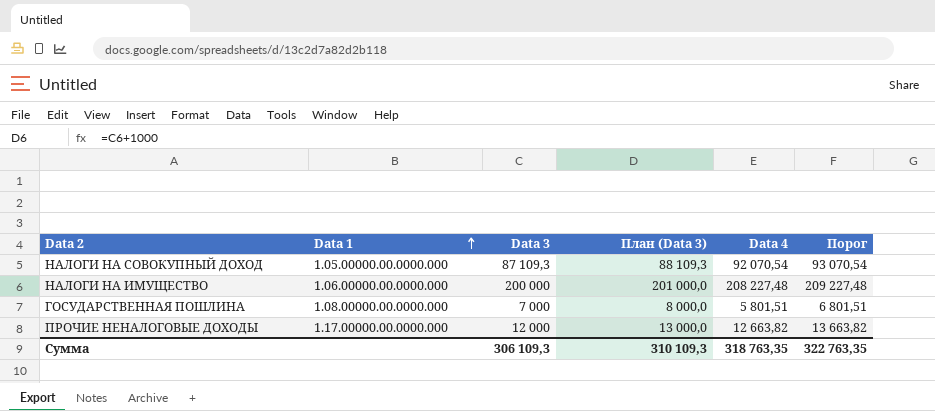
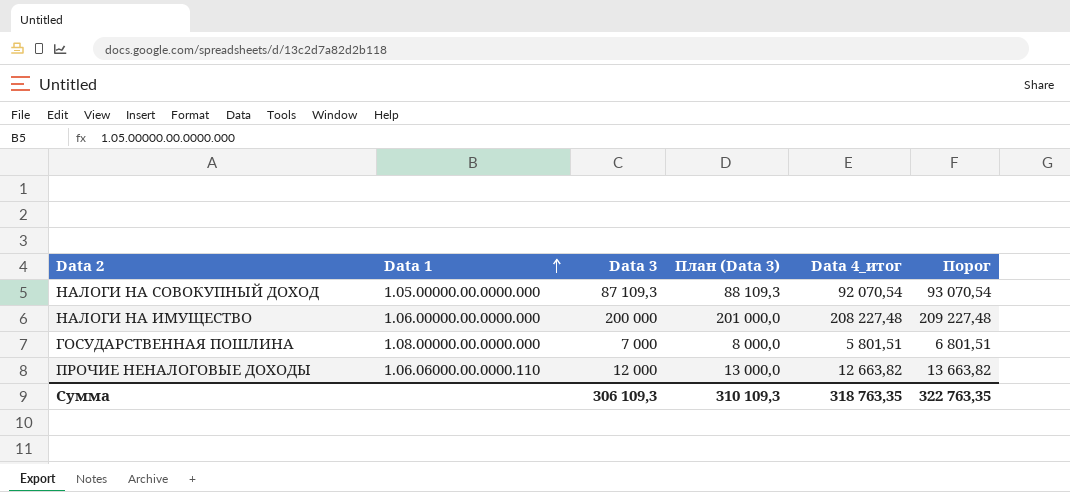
column name: Data 4 -> Data 4_итог
ПРОЧИЕ НЕНАЛОГОВЫЕ ДОХОДЫ | Data 1: 1.17.00000.00.0000.000 -> 1.06.06000.00.0000.110

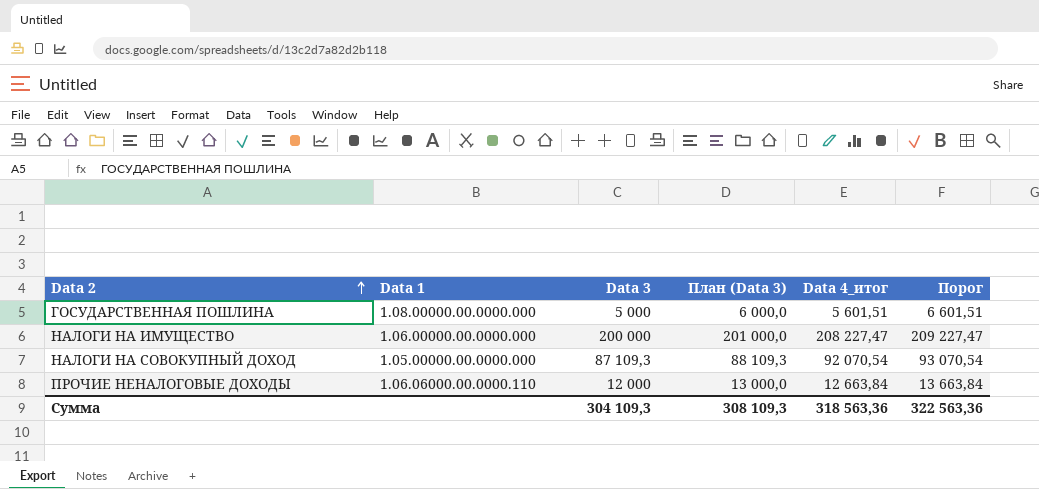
row order: Data 1 ascending -> Data 2 ascending
ГОСУДАРСТВЕННАЯ ПОШЛИНА | Data 3: 7 000 -> 5 000
ГОСУДАРСТВЕННАЯ ПОШЛИНА | План (Data 3): 8 000,0 -> 6 000,0
ГОСУДАРСТВЕННАЯ ПОШЛИНА | Data 4_итог: 5 801,51 -> 5 601,51
ГОСУДАРСТВЕННАЯ ПОШЛИНА | Порог: 6 801,51 -> 6 601,51
НАЛОГИ НА ИМУЩЕСТВО | Data 4_итог: 208 227,48 -> 208 227,47
НАЛОГИ НА ИМУЩЕСТВО | Порог: 209 227,48 -> 209 227,47
ПРОЧИЕ НЕНАЛОГОВЫЕ ДОХОДЫ | Data 4_итог: 12 663,82 -> 12 663,84
ПРОЧИЕ НЕНАЛОГОВЫЕ ДОХОДЫ | Порог: 13 663,82 -> 13 663,84
Сумма | Data 3: 306 109,3 -> 304 109,3
Сумма | План (Data 3): 310 109,3 -> 308 109,3
Сумма | Data 4_итог: 318 763,35 -> 318 563,36
Сумма | Порог: 322 763,35 -> 322 563,36

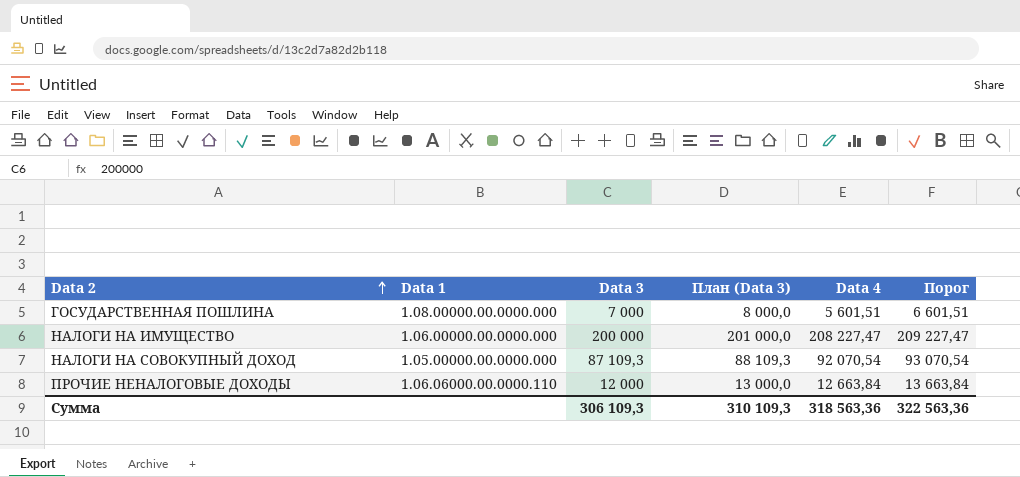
column name: Data 4_итог -> Data 4
ГОСУДАРСТВЕННАЯ ПОШЛИНА | Data 3: 5 000 -> 7 000
ГОСУДАРСТВЕННАЯ ПОШЛИНА | План (Data 3): 6 000,0 -> 8 000,0
Сумма | Data 3: 304 109,3 -> 306 109,3
Сумма | План (Data 3): 308 109,3 -> 310 109,3

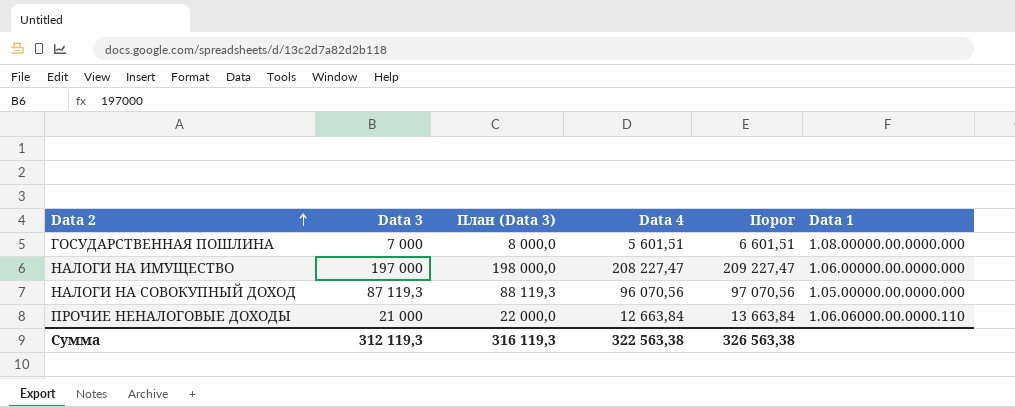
column Data 1 | position: 2 -> 6
НАЛОГИ НА ИМУЩЕСТВО | Data 3: 200 000 -> 197 000
НАЛОГИ НА ИМУЩЕСТВО | План (Data 3): 201 000,0 -> 198 000,0
НАЛОГИ НА СОВОКУПНЫЙ ДОХОД | Data 3: 87 109,3 -> 87 119,3
НАЛОГИ НА СОВОКУПНЫЙ ДОХОД | План (Data 3): 88 109,3 -> 88 119,3
НАЛОГИ НА СОВОКУПНЫЙ ДОХОД | Data 4: 92 070,54 -> 96 070,56
НАЛОГИ НА СОВОКУПНЫЙ ДОХОД | Порог: 93 070,54 -> 97 070,56
ПРОЧИЕ НЕНАЛОГОВЫЕ ДОХОДЫ | Data 3: 12 000 -> 21 000
ПРОЧИЕ НЕНАЛОГОВЫЕ ДОХОДЫ | План (Data 3): 13 000,0 -> 22 000,0
Сумма | Data 3: 306 109,3 -> 312 119,3
Сумма | План (Data 3): 310 109,3 -> 316 119,3
Сумма | Data 4: 318 563,36 -> 322 563,38
Сумма | Порог: 322 563,36 -> 326 563,38

